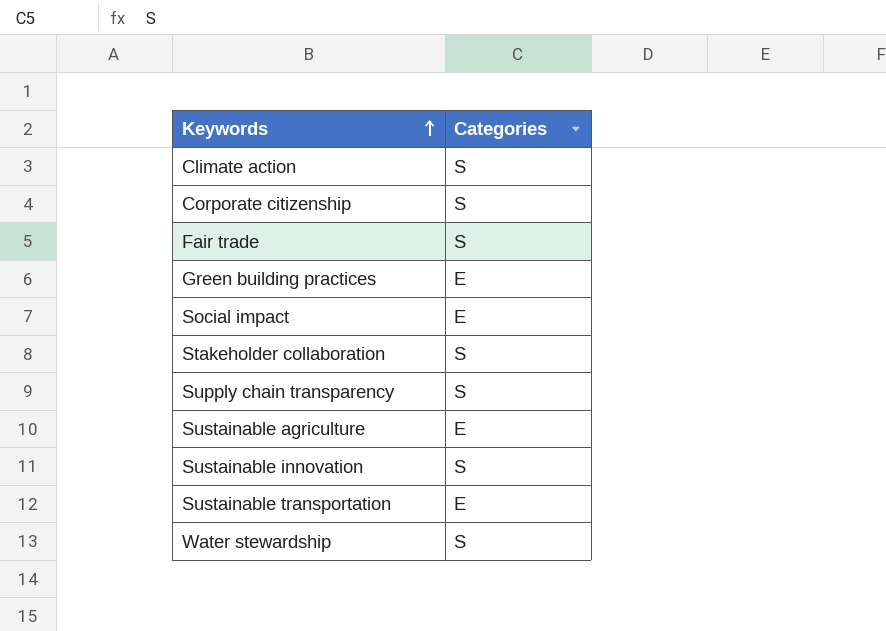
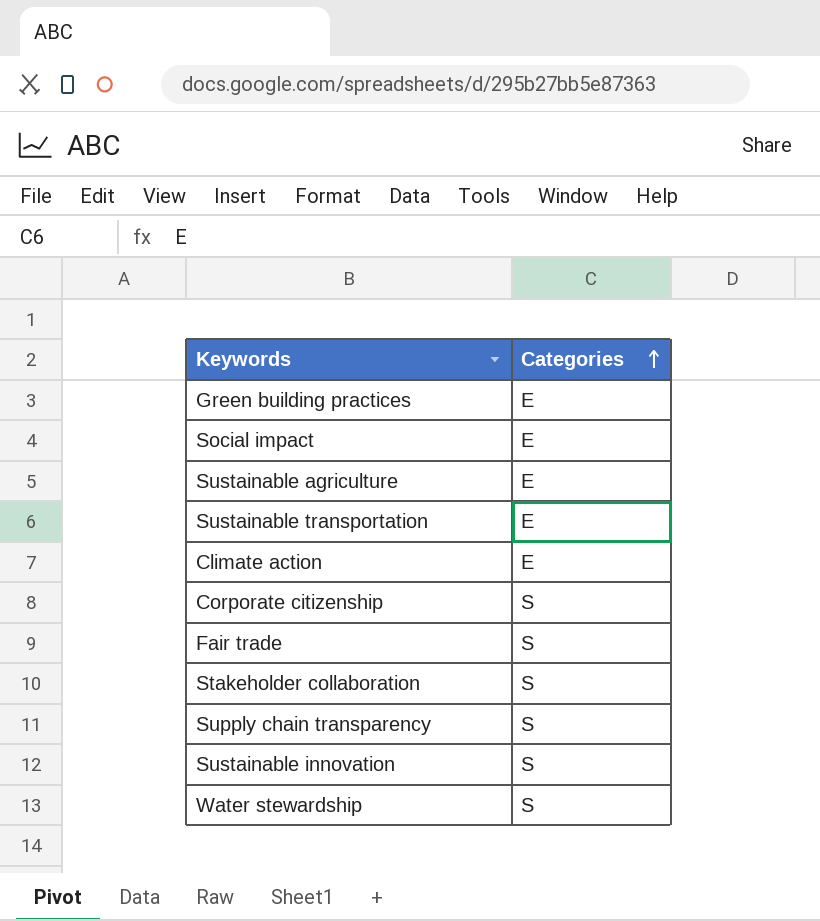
row order: Keywords ascending -> Categories ascending
Climate action | Categories: S -> E

